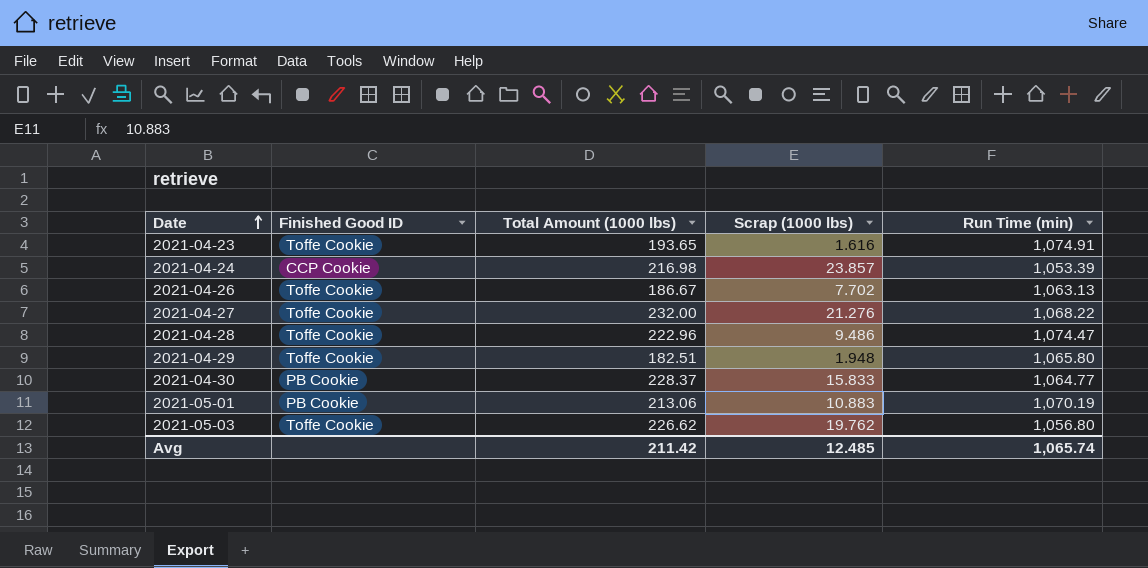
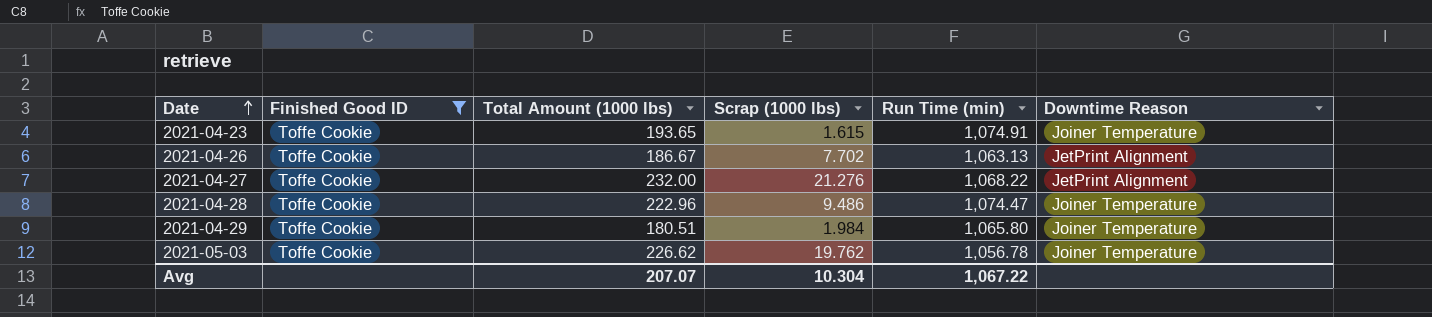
filter: none -> Finished Good ID = Toffe Cookie
column Downtime Reason | position: none -> 6
2021-04-23 | Scrap (1000 lbs): 1.616 -> 1.615
2021-04-29 | Total Amount (1000 lbs): 182.51 -> 180.51
2021-04-29 | Scrap (1000 lbs): 1.948 -> 1.984
2021-05-03 | Run Time (min): 1,056.80 -> 1,056.78
Avg | Total Amount (1000 lbs): 211.42 -> 207.07
Avg | Scrap (1000 lbs): 12.485 -> 10.304
Avg | Run Time (min): 1,065.74 -> 1,067.22

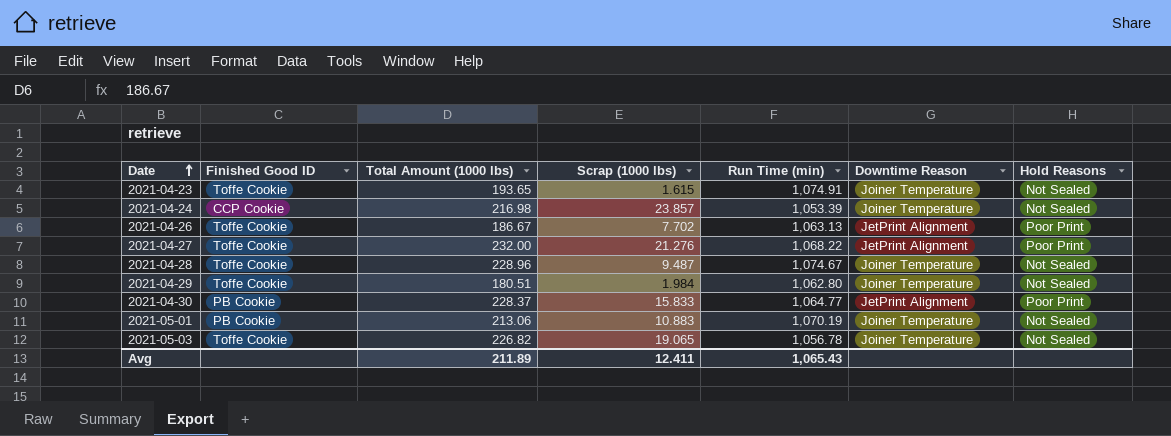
filter: Finished Good ID = Toffe Cookie -> none
column Hold Reasons | position: none -> 7
2021-04-28 | Total Amount (1000 lbs): 222.96 -> 228.96
2021-04-28 | Scrap (1000 lbs): 9.486 -> 9.487
2021-04-28 | Run Time (min): 1,074.47 -> 1,074.67
2021-04-29 | Run Time (min): 1,065.80 -> 1,062.80
2021-05-03 | Total Amount (1000 lbs): 226.62 -> 226.82
2021-05-03 | Scrap (1000 lbs): 19.762 -> 19.065
Avg | Total Amount (1000 lbs): 207.07 -> 211.89
Avg | Scrap (1000 lbs): 10.304 -> 12.411
Avg | Run Time (min): 1,067.22 -> 1,065.43

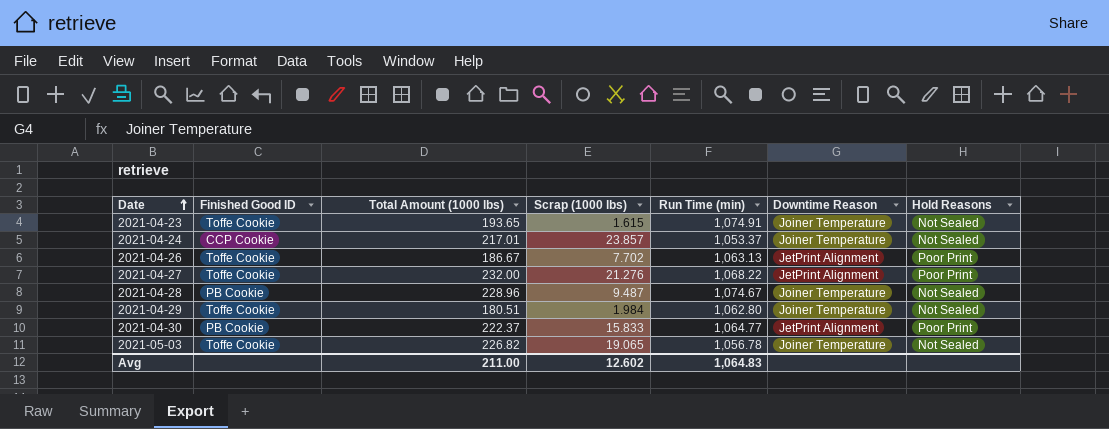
row 2021-05-01: PB Cookie | 213.06 | 10.883 | 1,070.19 | Joiner Temperature | Not Sealed -> none
2021-04-24 | Total Amount (1000 lbs): 216.98 -> 217.01
2021-04-24 | Run Time (min): 1,053.39 -> 1,053.37
2021-04-28 | Finished Good ID: Toffe Cookie -> PB Cookie
2021-04-30 | Total Amount (1000 lbs): 228.37 -> 222.37
Avg | Total Amount (1000 lbs): 211.89 -> 211.00
Avg | Scrap (1000 lbs): 12.411 -> 12.602
Avg | Run Time (min): 1,065.43 -> 1,064.83

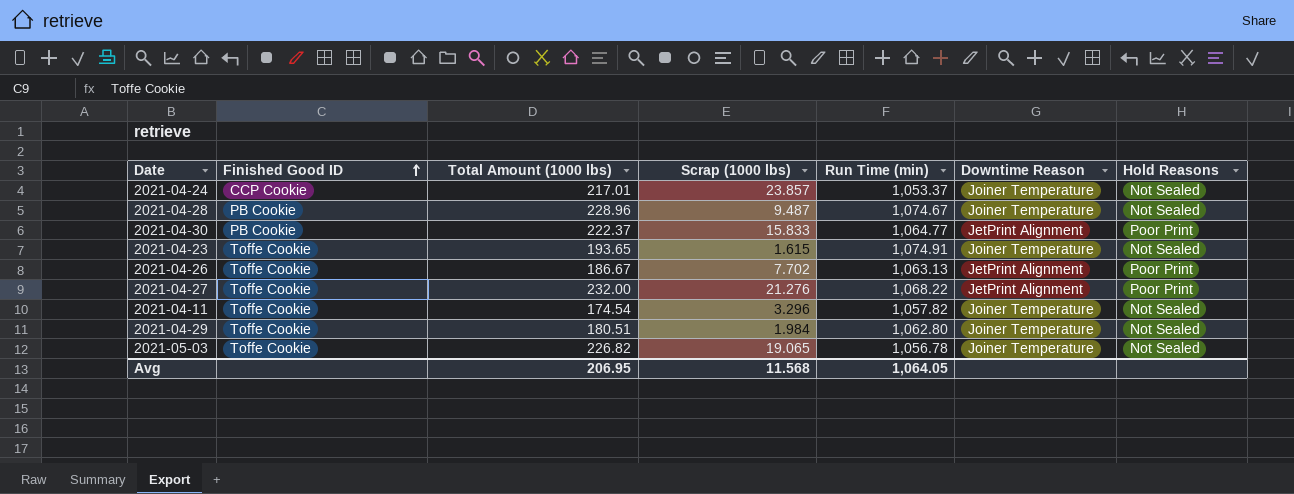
row order: Date ascending -> Finished Good ID ascending
row 2021-04-11: none -> Toffe Cookie | 174.54 | 3.296 | 1,057.82 | Joiner Temperature | Not Sealed
Avg | Total Amount (1000 lbs): 211.00 -> 206.95
Avg | Scrap (1000 lbs): 12.602 -> 11.568
Avg | Run Time (min): 1,064.83 -> 1,064.05

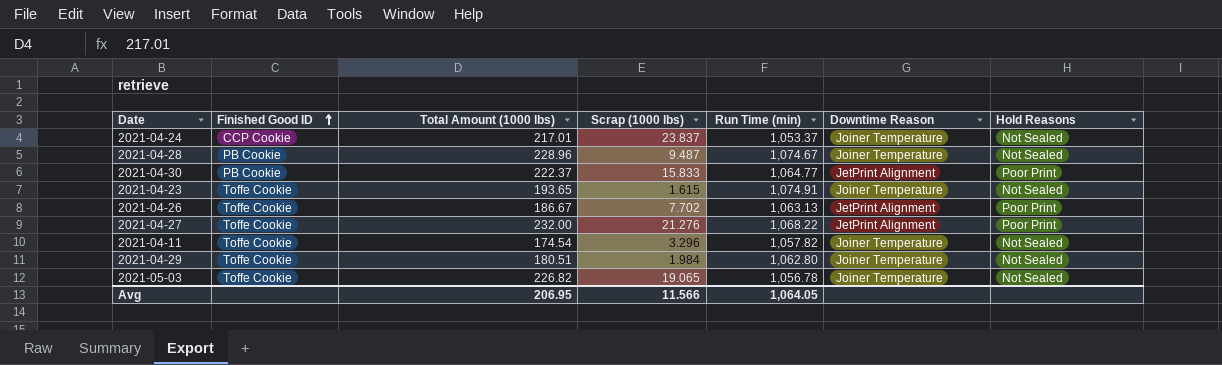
2021-04-24 | Scrap (1000 lbs): 23.857 -> 23.837
Avg | Scrap (1000 lbs): 11.568 -> 11.566

